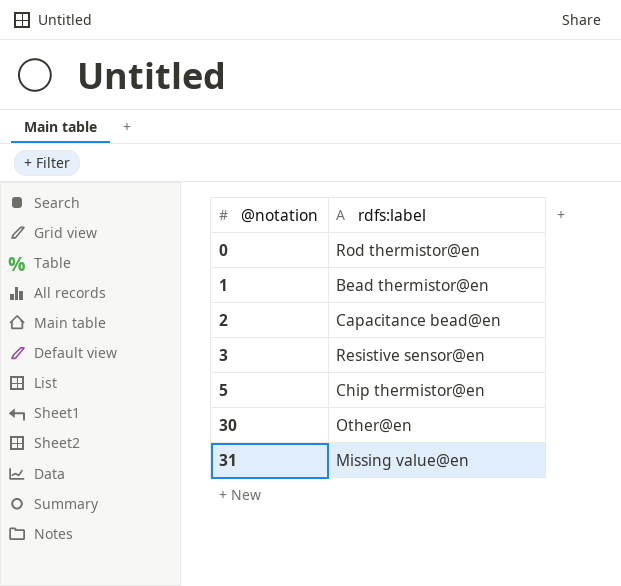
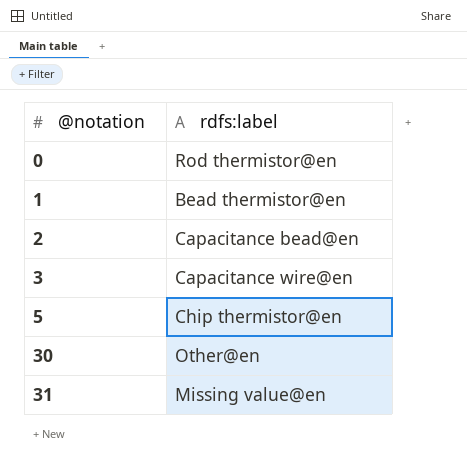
3 | rdfs:label: Resistive sensor@en -> Capacitance wire@en

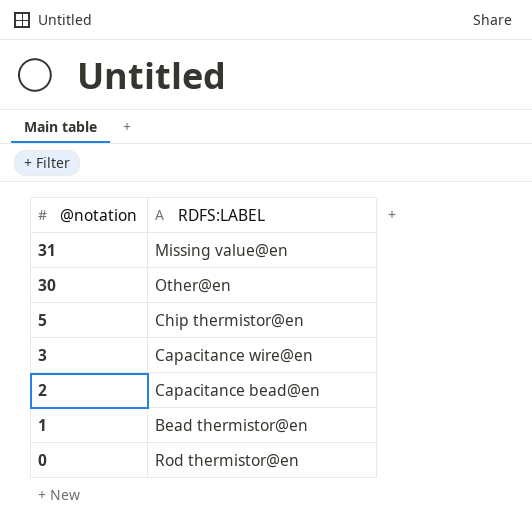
row order: @notation ascending -> @notation descending
column name: rdfs:label -> RDFS:LABEL

